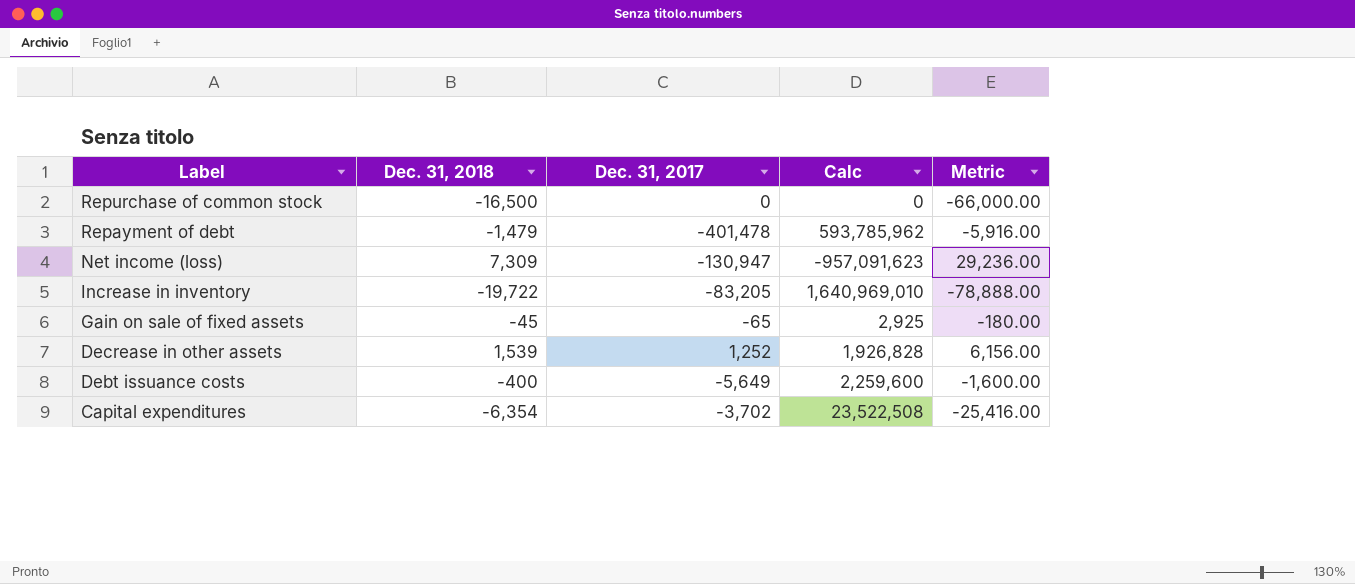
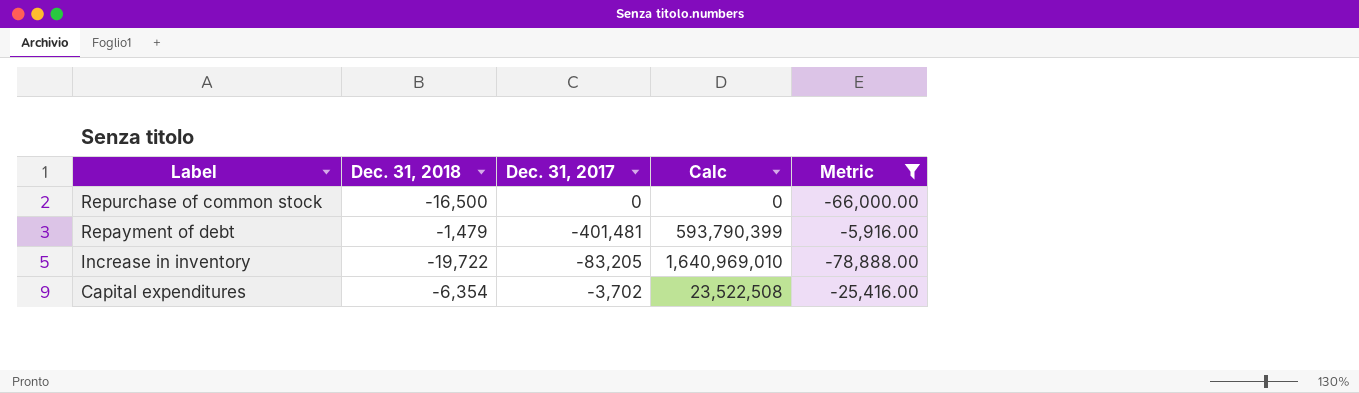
filter: none -> Metric <= -5,916.00
Repayment of debt | Dec. 31, 2017: -401,478 -> -401,481
Repayment of debt | Calc: 593,785,962 -> 593,790,399

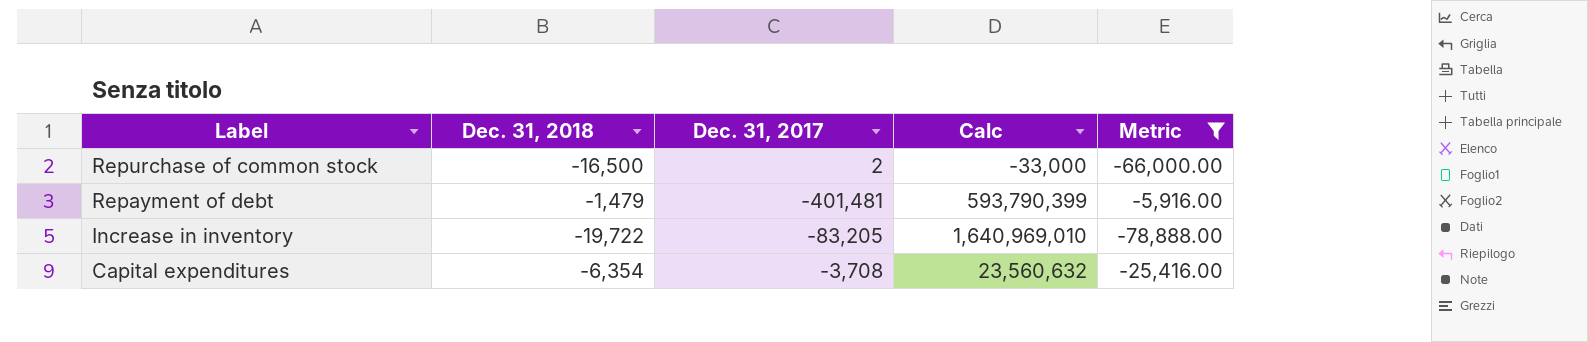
Repurchase of common stock | Dec. 31, 2017: 0 -> 2
Repurchase of common stock | Calc: 0 -> -33,000
Capital expenditures | Dec. 31, 2017: -3,702 -> -3,708
Capital expenditures | Calc: 23,522,508 -> 23,560,632

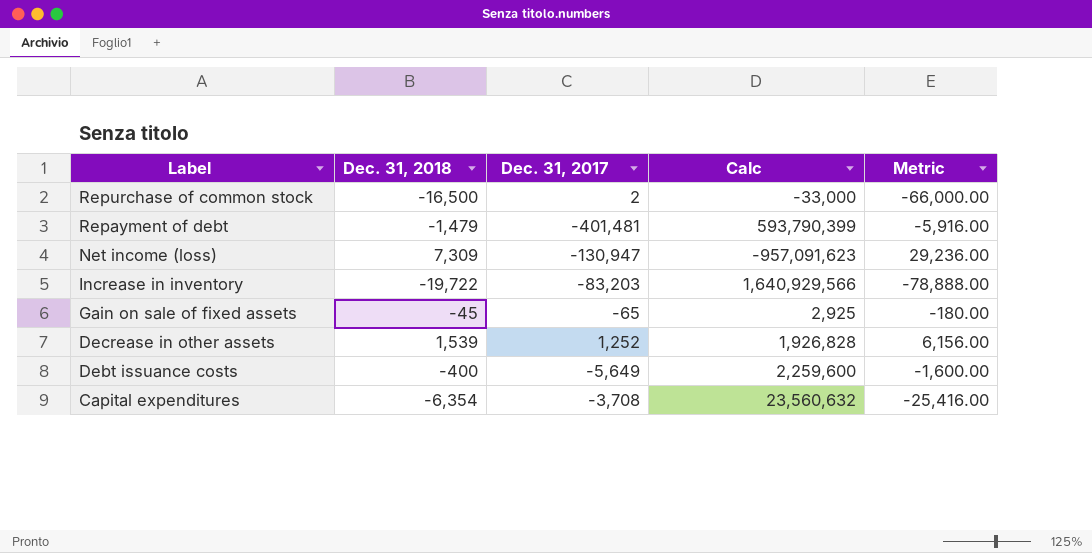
filter: Metric <= -5,916.00 -> none
Increase in inventory | Dec. 31, 2017: -83,205 -> -83,203
Increase in inventory | Calc: 1,640,969,010 -> 1,640,929,566

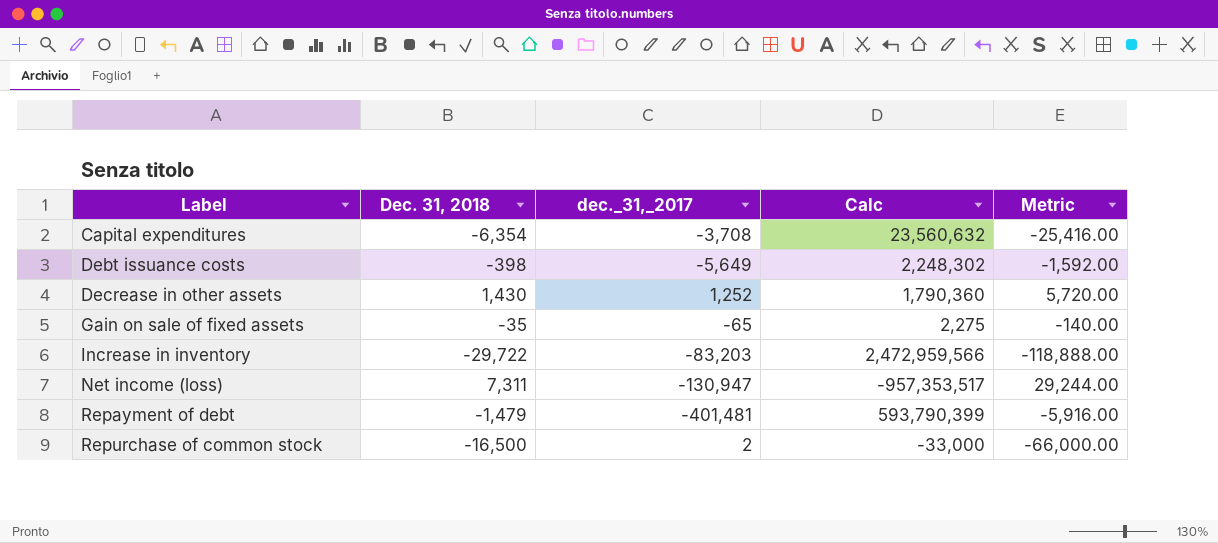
row order: Label descending -> Label ascending
column name: Dec. 31, 2017 -> dec._31,_2017
Debt issuance costs | Dec. 31, 2018: -400 -> -398
Debt issuance costs | Calc: 2,259,600 -> 2,248,302
Debt issuance costs | Metric: -1,600.00 -> -1,592.00
Decrease in other assets | Dec. 31, 2018: 1,539 -> 1,430
Decrease in other assets | Calc: 1,926,828 -> 1,790,360
Decrease in other assets | Metric: 6,156.00 -> 5,720.00
Gain on sale of fixed assets | Dec. 31, 2018: -45 -> -35
Gain on sale of fixed assets | Calc: 2,925 -> 2,275
Gain on sale of fixed assets | Metric: -180.00 -> -140.00
Increase in inventory | Dec. 31, 2018: -19,722 -> -29,722
Increase in inventory | Calc: 1,640,929,566 -> 2,472,959,566
Increase in inventory | Metric: -78,888.00 -> -118,888.00
Net income (loss) | Dec. 31, 2018: 7,309 -> 7,311
Net income (loss) | Calc: -957,091,623 -> -957,353,517
Net income (loss) | Metric: 29,236.00 -> 29,244.00

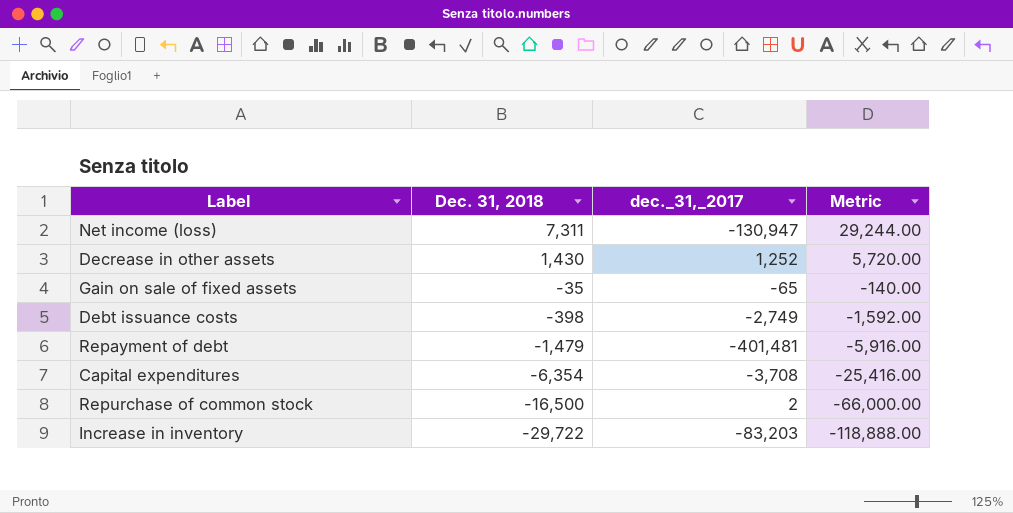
row order: Label ascending -> Dec. 31, 2018 descending
column Calc | formula: [Dec. 31, 2018] * [dec._31,_2017] -> none
Debt issuance costs | dec._31,_2017: -5,649 -> -2,749

